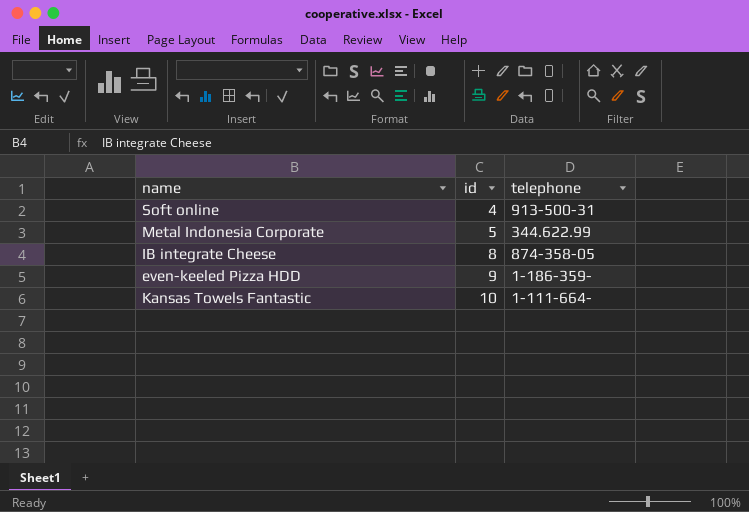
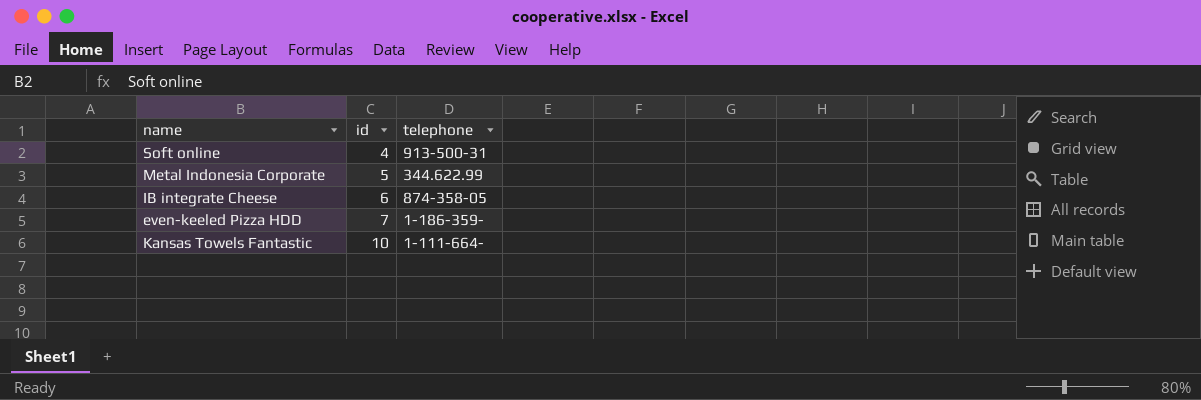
IB integrate Cheese | id: 8 -> 6
even-keeled Pizza HDD | id: 9 -> 7

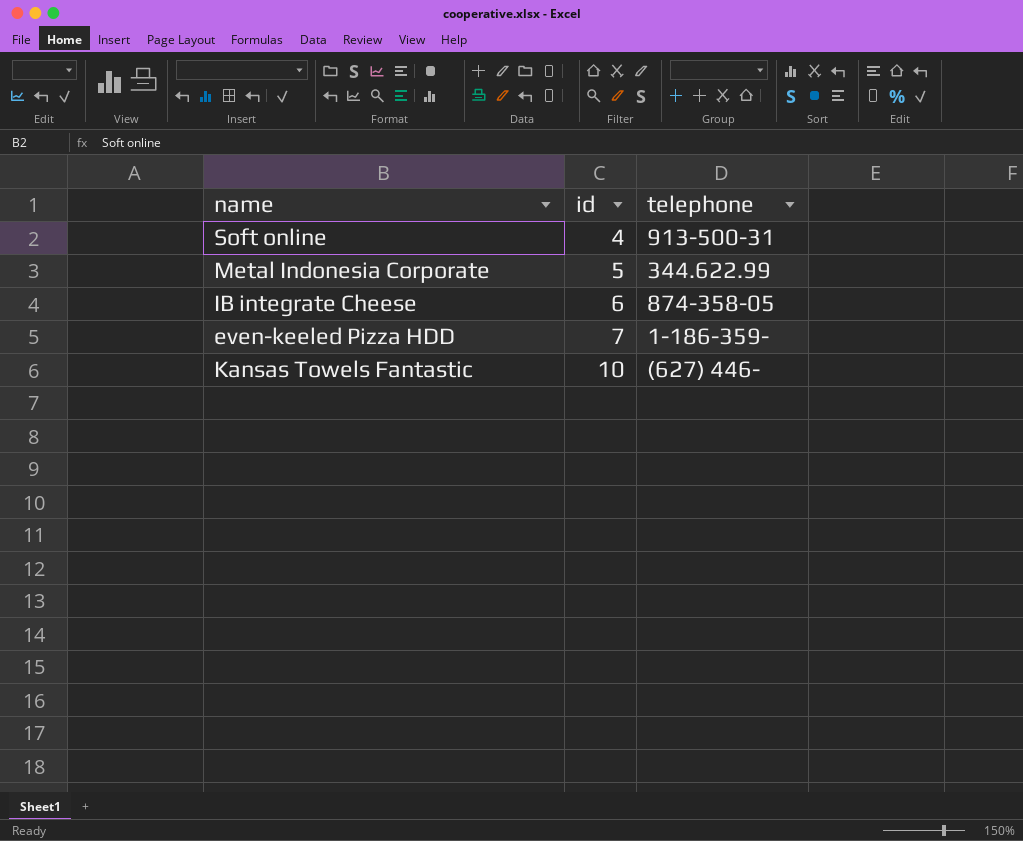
Kansas Towels Fantastic | telephone: 1-111-664- -> (627) 446-

